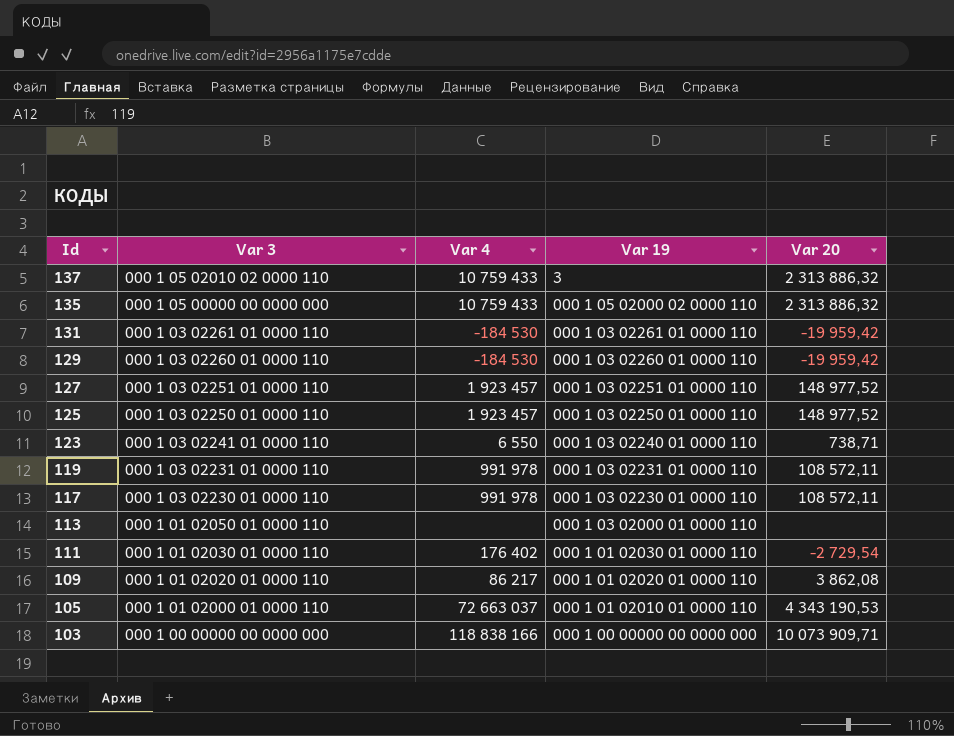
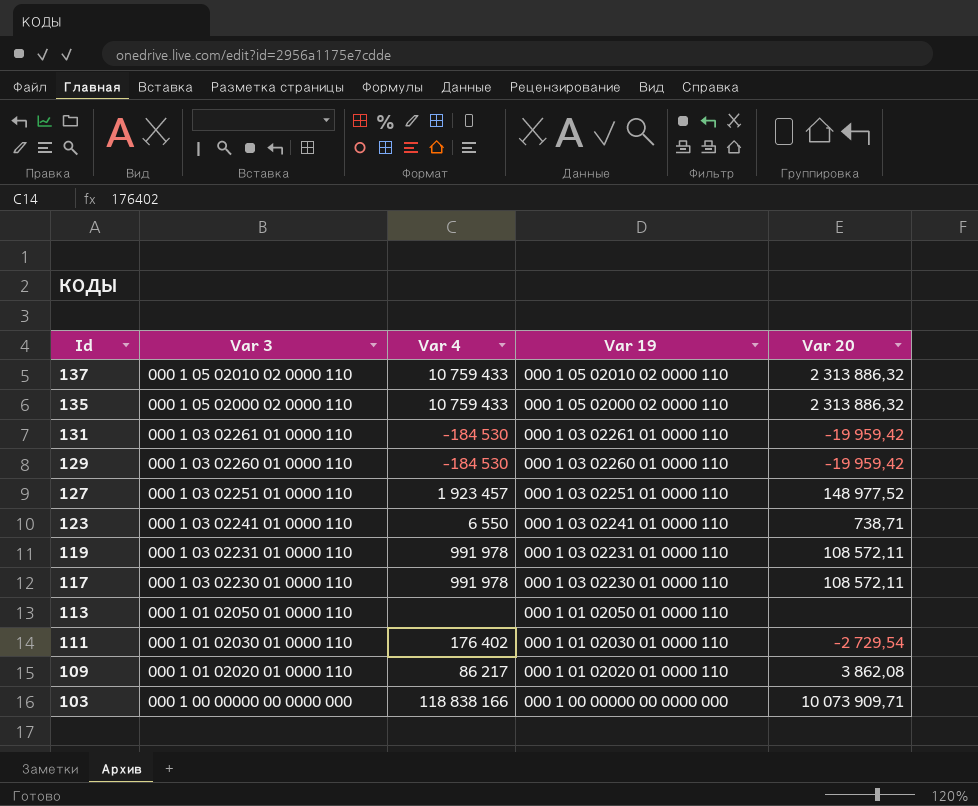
row 125: 000 1 03 02250 01 0000 110 | 1 923 457 | 000 1 03 02250 01 0000 110 | 148 977,52 -> none
row 105: 000 1 01 02000 01 0000 110 | 72 663 037 | 000 1 01 02010 01 0000 110 | 4 343 190,53 -> none
137 | Var 19: 3 -> 000 1 05 02010 02 0000 110
135 | Var 3: 000 1 05 00000 00 0000 000 -> 000 1 05 02000 02 0000 110
123 | Var 19: 000 1 03 02240 01 0000 110 -> 000 1 03 02241 01 0000 110
113 | Var 19: 000 1 03 02000 01 0000 110 -> 000 1 01 02050 01 0000 110

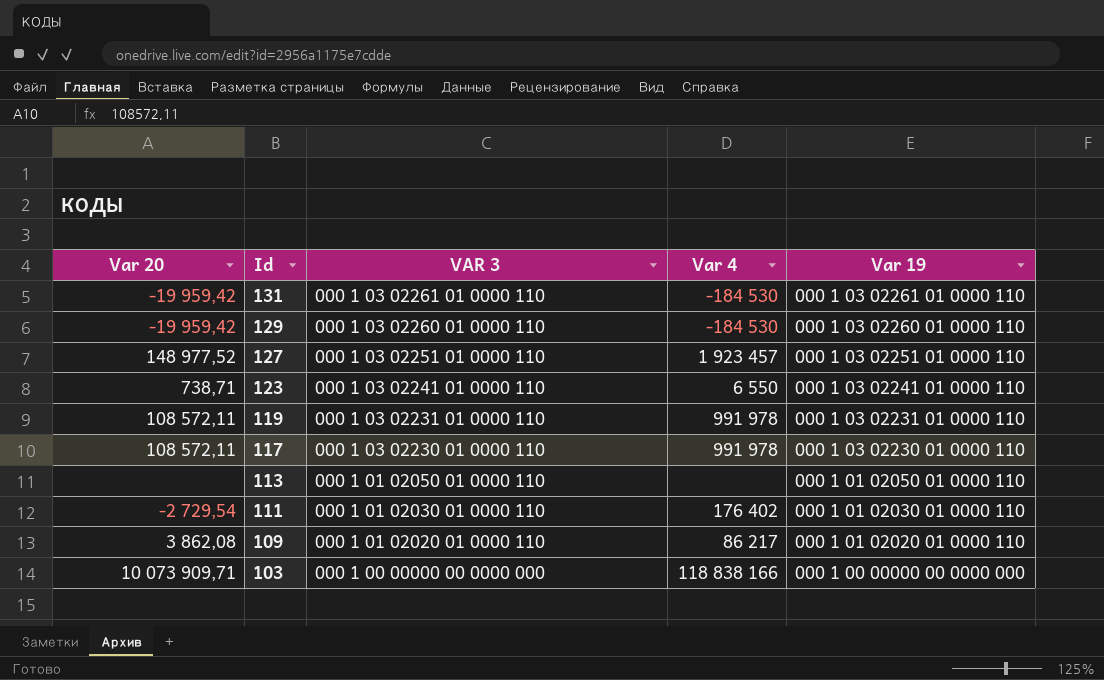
column Var 20 | position: 5 -> 1
column name: Var 3 -> VAR 3
row 137: 000 1 05 02010 02 0000 110 | 10 759 433 | 000 1 05 02010 02 0000 110 | 2 313 886,32 -> none
row 135: 000 1 05 02000 02 0000 110 | 10 759 433 | 000 1 05 02000 02 0000 110 | 2 313 886,32 -> none

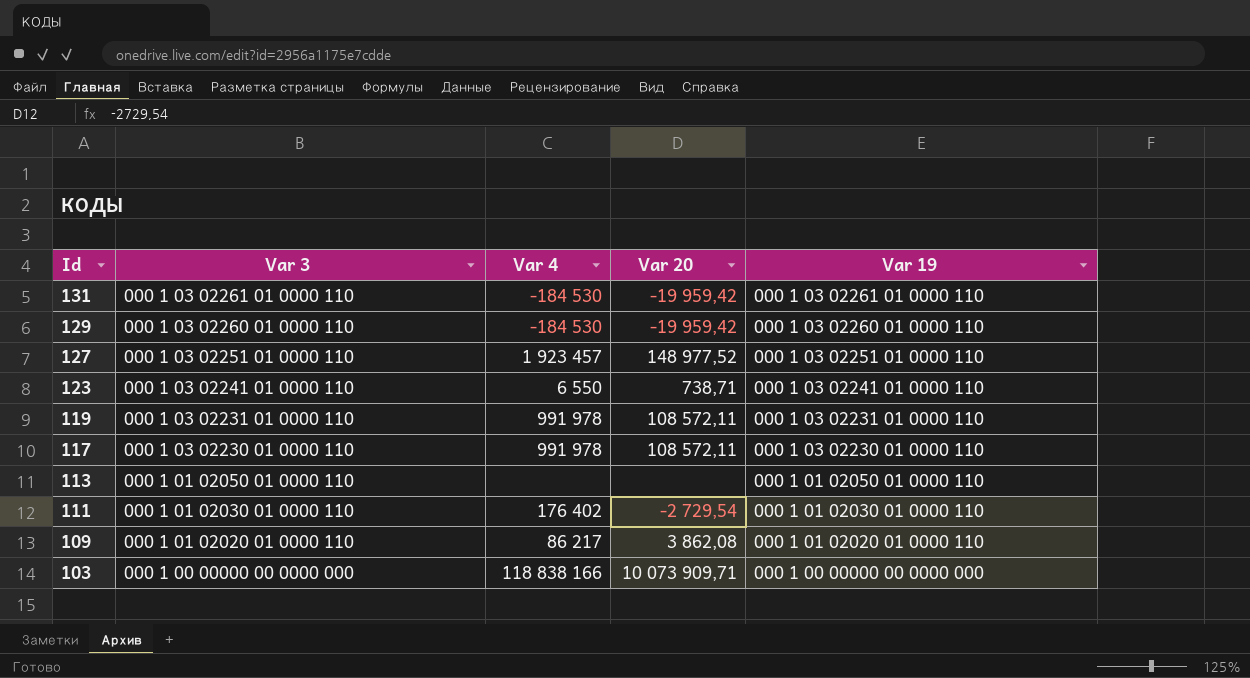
column name: VAR 3 -> Var 3
column Var 20 | position: 1 -> 4

